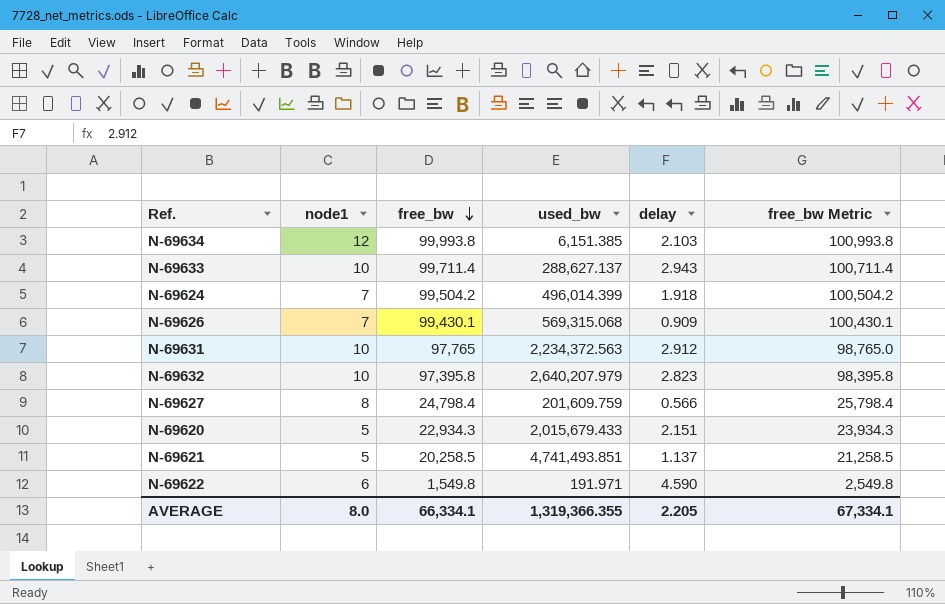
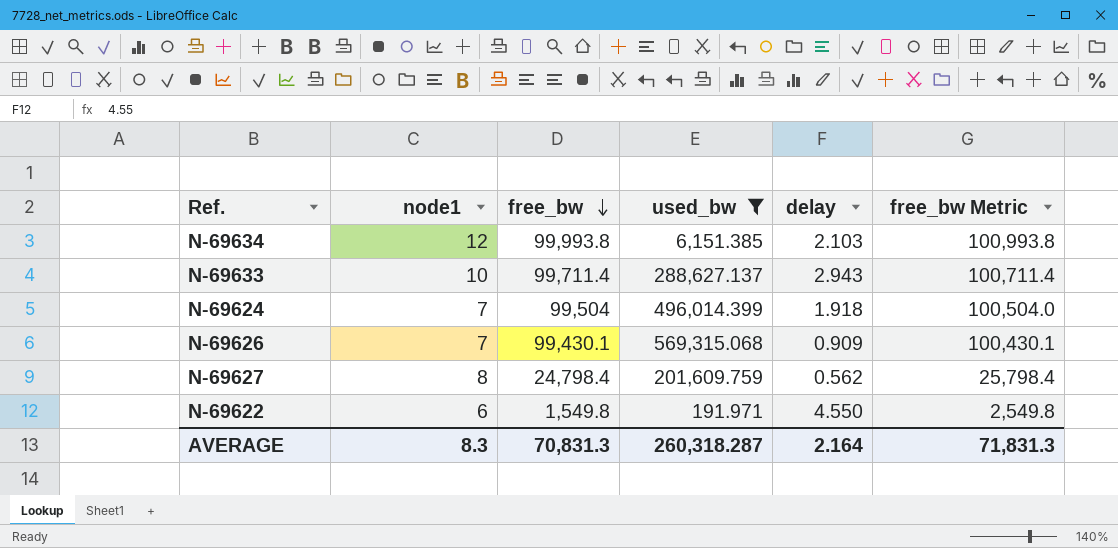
filter: none -> used_bw <= 569,315.068
N-69624 | free_bw: 99,504.2 -> 99,504
N-69624 | free_bw Metric: 100,504.2 -> 100,504.0
N-69627 | delay: 0.566 -> 0.562
N-69622 | delay: 4.590 -> 4.550
AVERAGE | node1: 8.0 -> 8.3
AVERAGE | free_bw: 66,334.1 -> 70,831.3
AVERAGE | used_bw: 1,319,366.355 -> 260,318.287
AVERAGE | delay: 2.205 -> 2.164
AVERAGE | free_bw Metric: 67,334.1 -> 71,831.3

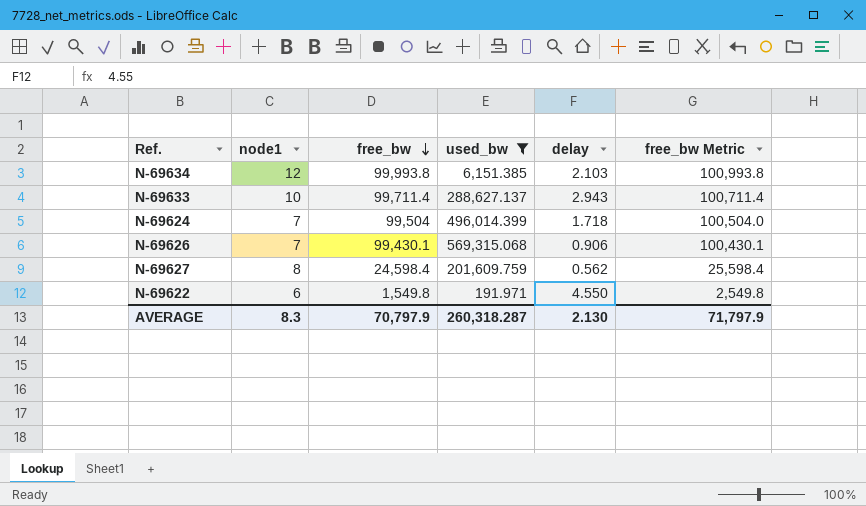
N-69624 | delay: 1.918 -> 1.718
N-69626 | delay: 0.909 -> 0.906
N-69627 | free_bw: 24,798.4 -> 24,598.4
N-69627 | free_bw Metric: 25,798.4 -> 25,598.4
AVERAGE | free_bw: 70,831.3 -> 70,797.9
AVERAGE | delay: 2.164 -> 2.130
AVERAGE | free_bw Metric: 71,831.3 -> 71,797.9

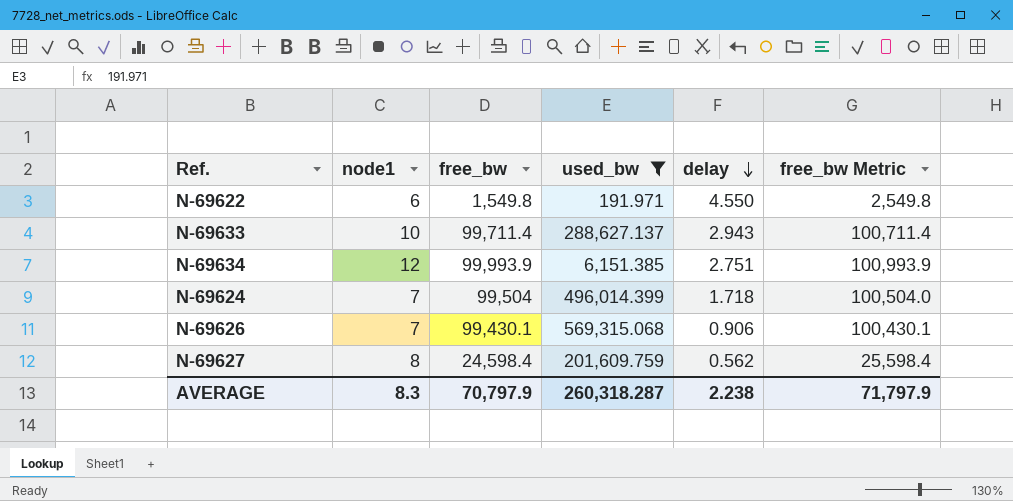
row order: free_bw descending -> delay descending
N-69634 | free_bw: 99,993.8 -> 99,993.9
N-69634 | delay: 2.103 -> 2.751
N-69634 | free_bw Metric: 100,993.8 -> 100,993.9
AVERAGE | delay: 2.130 -> 2.238

